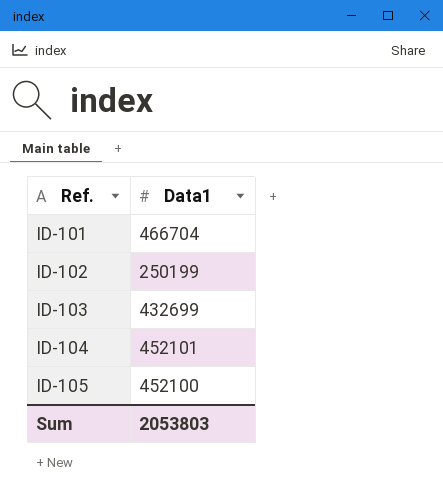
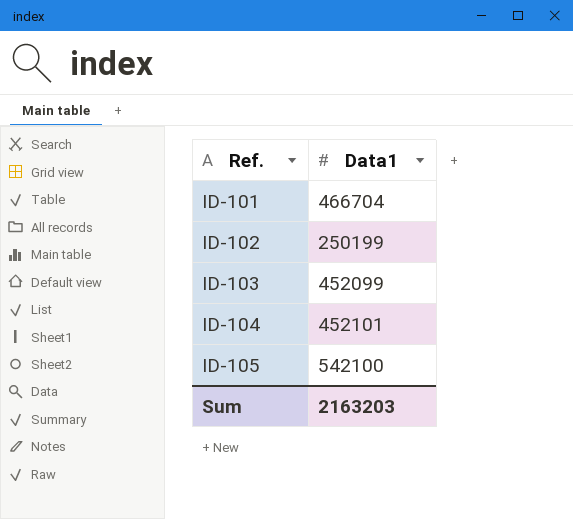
ID-103 | Data1: 432699 -> 452099
ID-105 | Data1: 452100 -> 542100
Sum | Data1: 2053803 -> 2163203

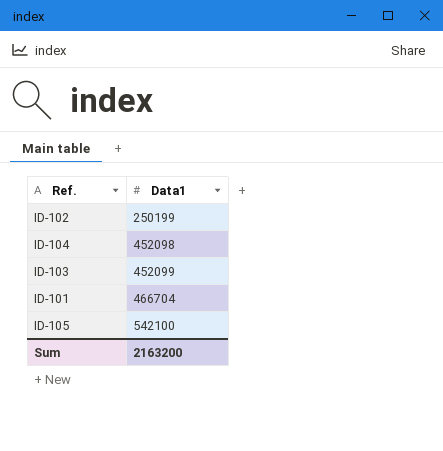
row order: Ref. ascending -> Data1 ascending
ID-104 | Data1: 452101 -> 452098
Sum | Data1: 2163203 -> 2163200

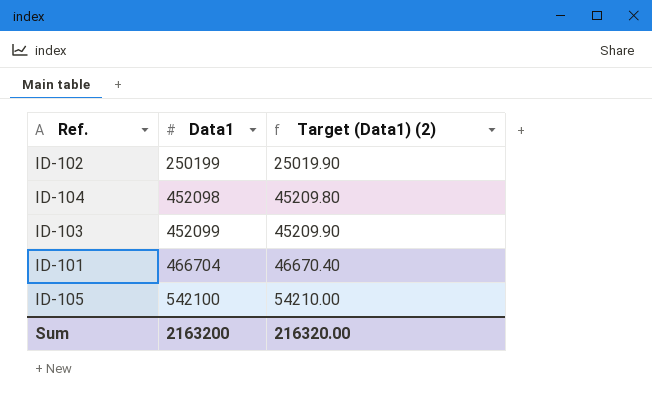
column Target (Data1) (2) | formula: none -> [Data1] * 0.1

